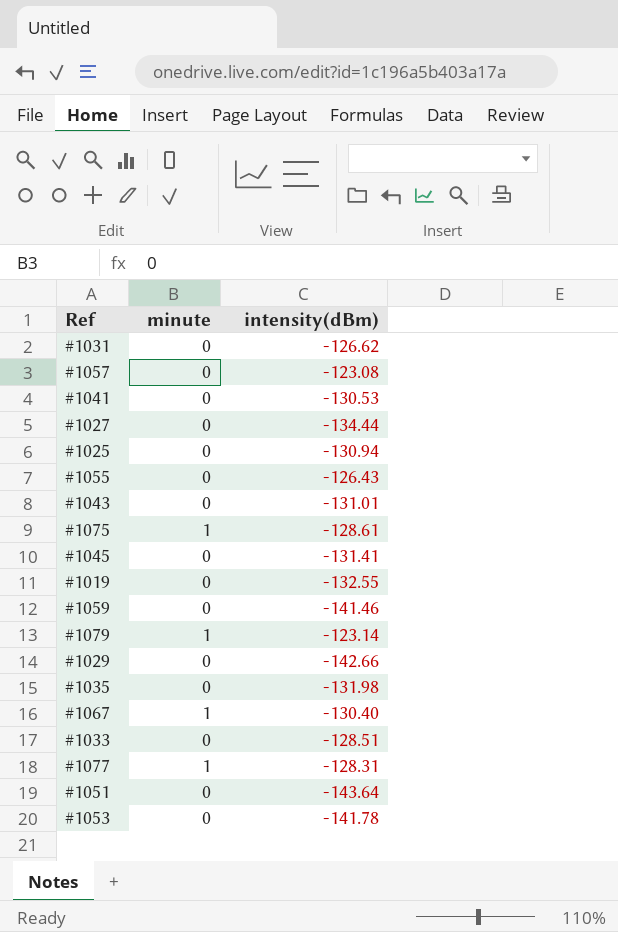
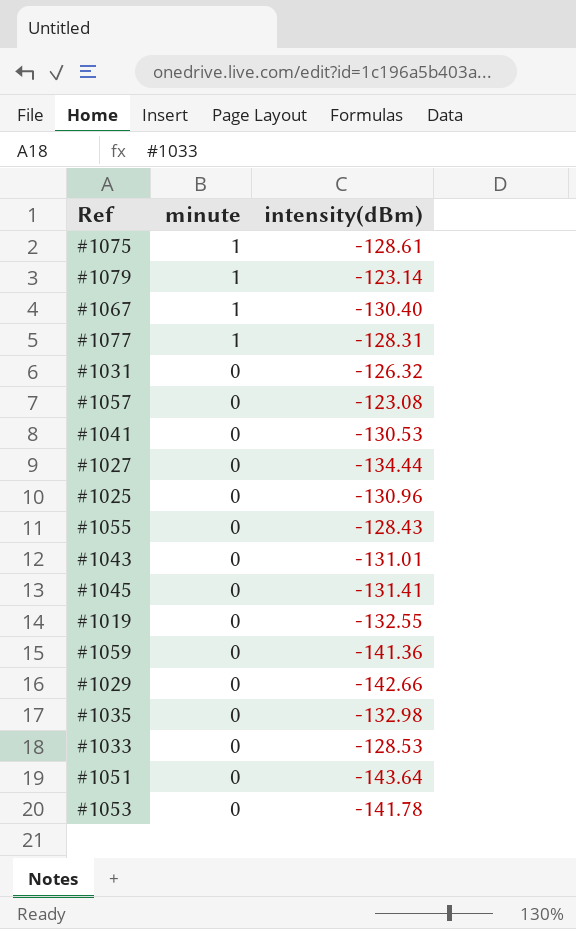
row order: none -> minute descending
#1031 | intensity(dBm): -126.62 -> -126.32
#1025 | intensity(dBm): -130.94 -> -130.96
#1055 | intensity(dBm): -126.43 -> -128.43
#1059 | intensity(dBm): -141.46 -> -141.36
#1035 | intensity(dBm): -131.98 -> -132.98
#1033 | intensity(dBm): -128.51 -> -128.53

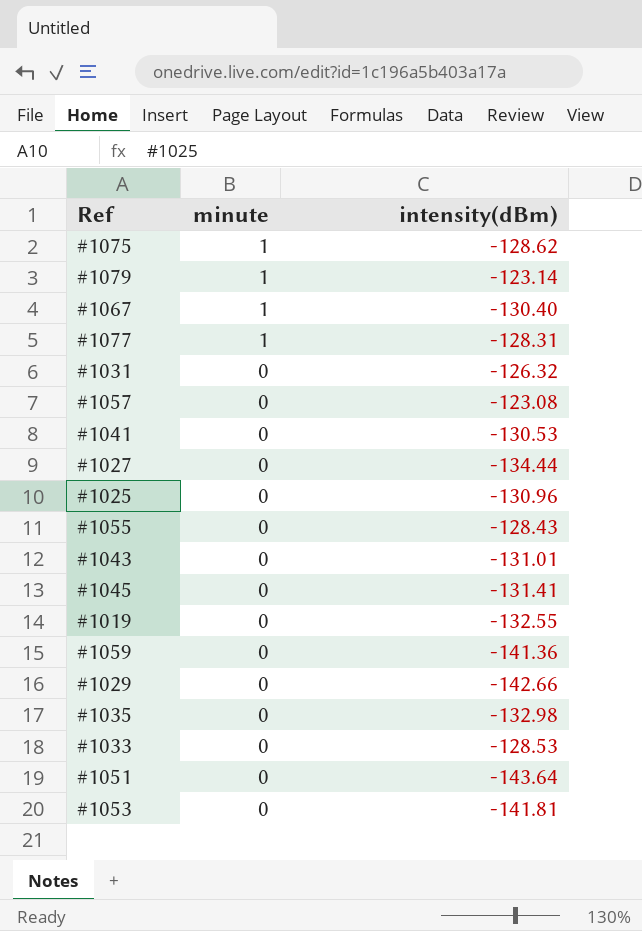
#1075 | intensity(dBm): -128.61 -> -128.62
#1053 | intensity(dBm): -141.78 -> -141.81

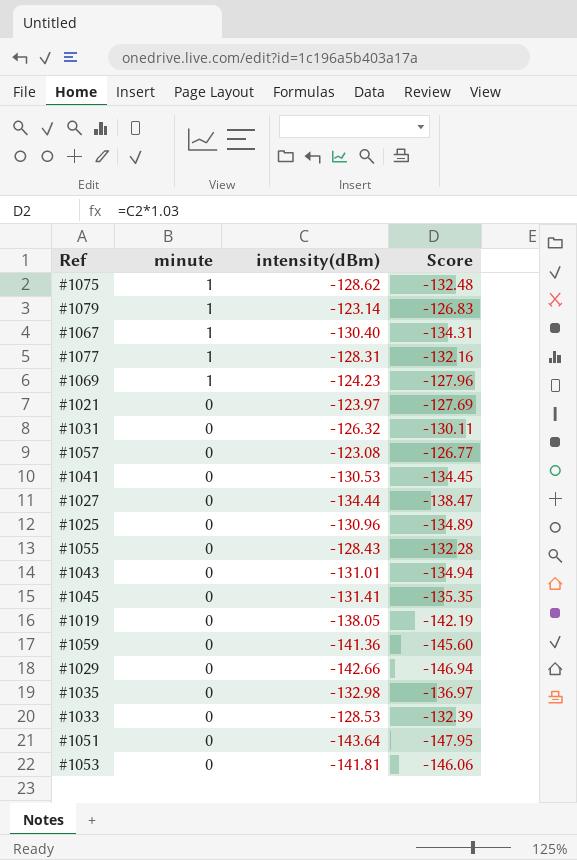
column Score | formula: none -> [intensity(dBm)] * 1.03
row #1069: none -> 1 | -124.23 | -127.96
row #1021: none -> 0 | -123.97 | -127.69
#1019 | intensity(dBm): -132.55 -> -138.05

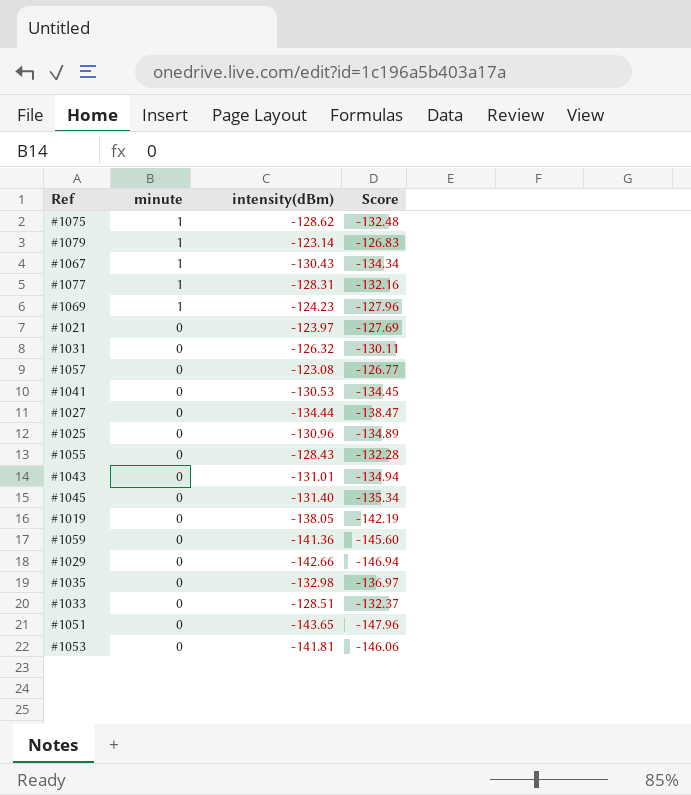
#1067 | intensity(dBm): -130.40 -> -130.43
#1067 | Score: -134.31 -> -134.34
#1045 | intensity(dBm): -131.41 -> -131.40
#1045 | Score: -135.35 -> -135.34
#1033 | intensity(dBm): -128.53 -> -128.51
#1033 | Score: -132.39 -> -132.37
#1051 | intensity(dBm): -143.64 -> -143.65
#1051 | Score: -147.95 -> -147.96

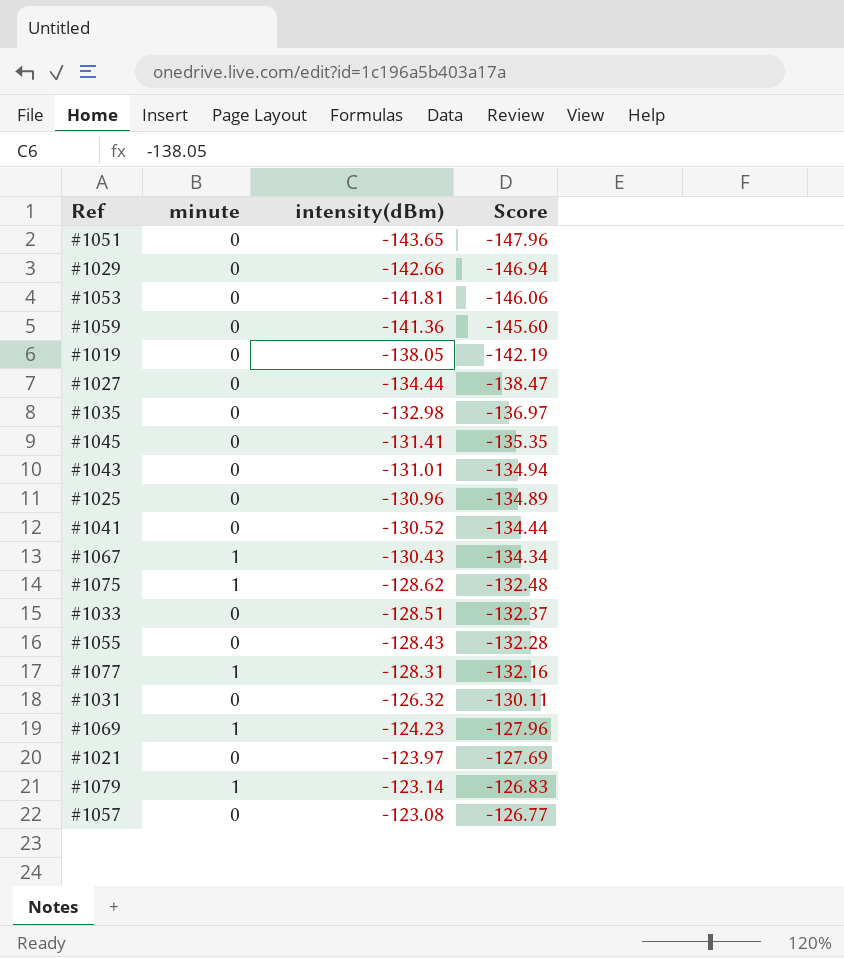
row order: minute descending -> intensity(dBm) ascending
#1045 | intensity(dBm): -131.40 -> -131.41
#1045 | Score: -135.34 -> -135.35
#1041 | intensity(dBm): -130.53 -> -130.52
#1041 | Score: -134.45 -> -134.44

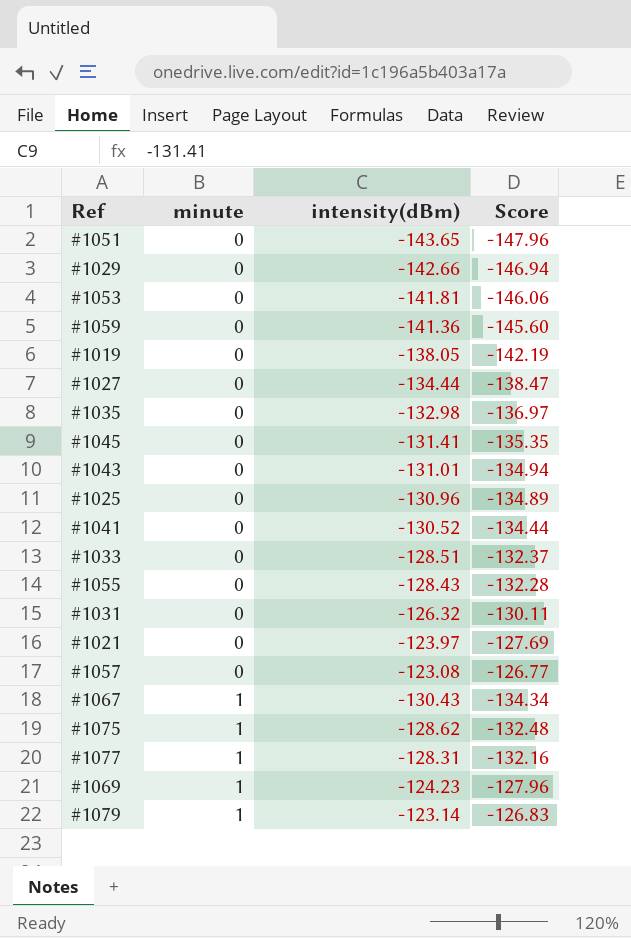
row order: intensity(dBm) ascending -> minute ascending

